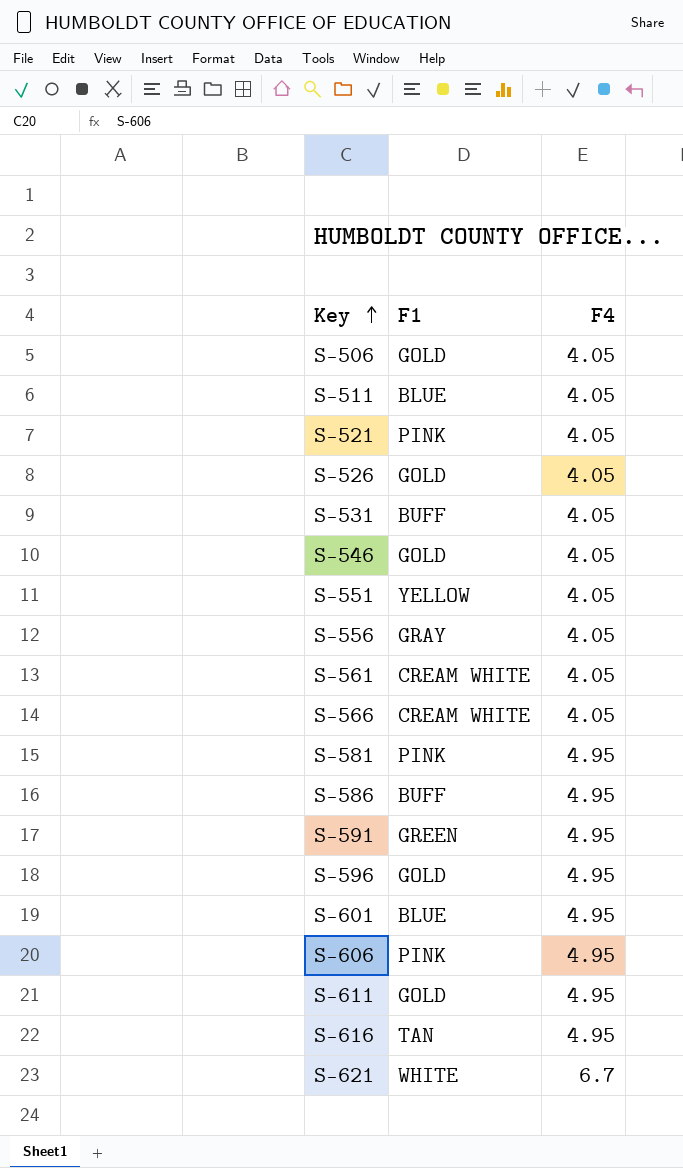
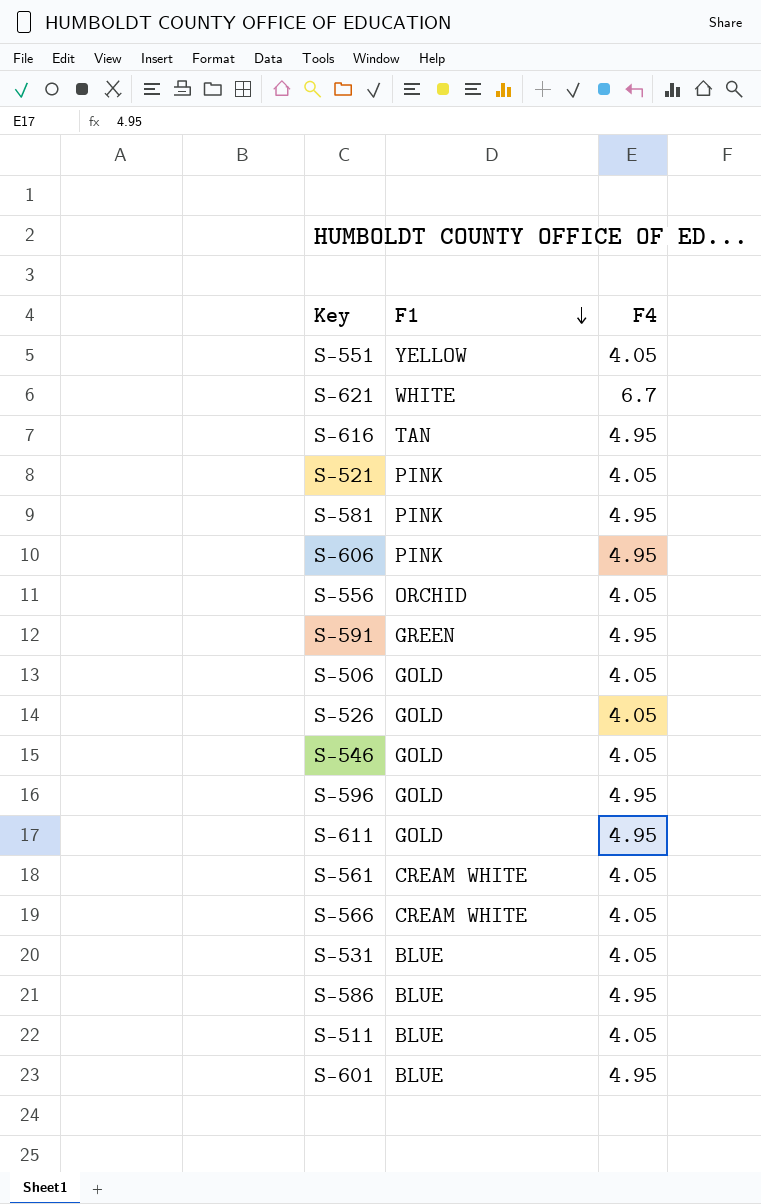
row order: Key ascending -> F1 descending
S-556 | F1: GRAY -> ORCHID
S-531 | F1: BUFF -> BLUE
S-586 | F1: BUFF -> BLUE

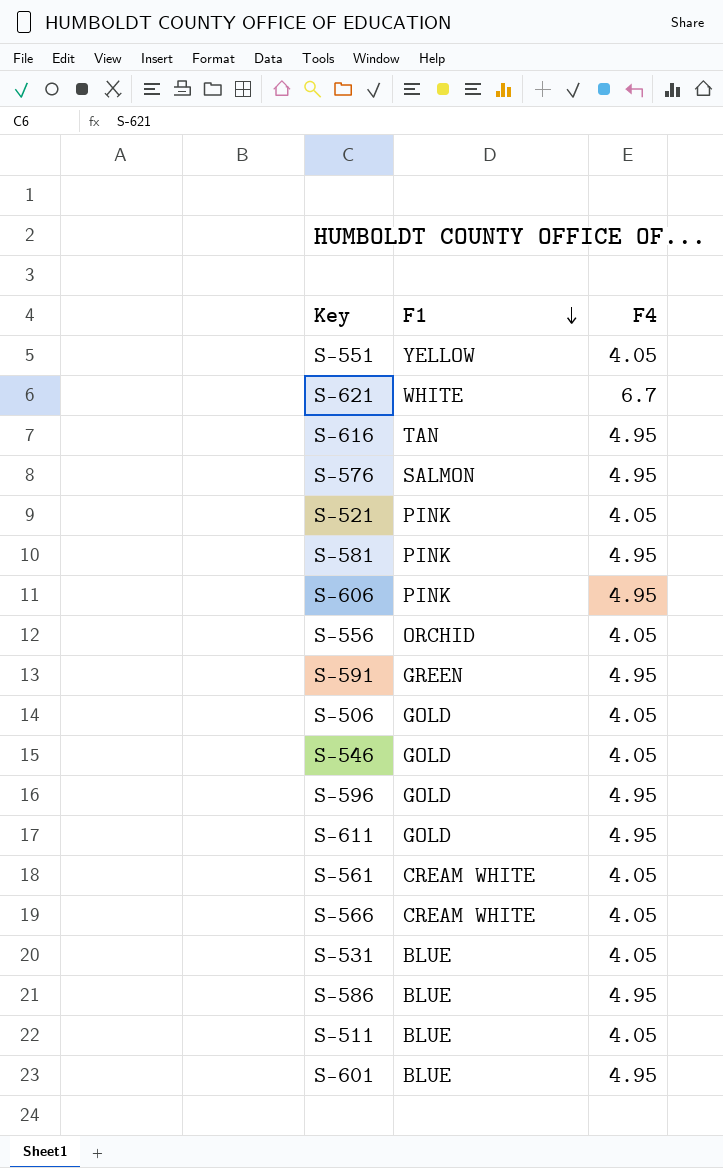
row S-526: GOLD | 4.05 -> none
row S-576: none -> SALMON | 4.95

